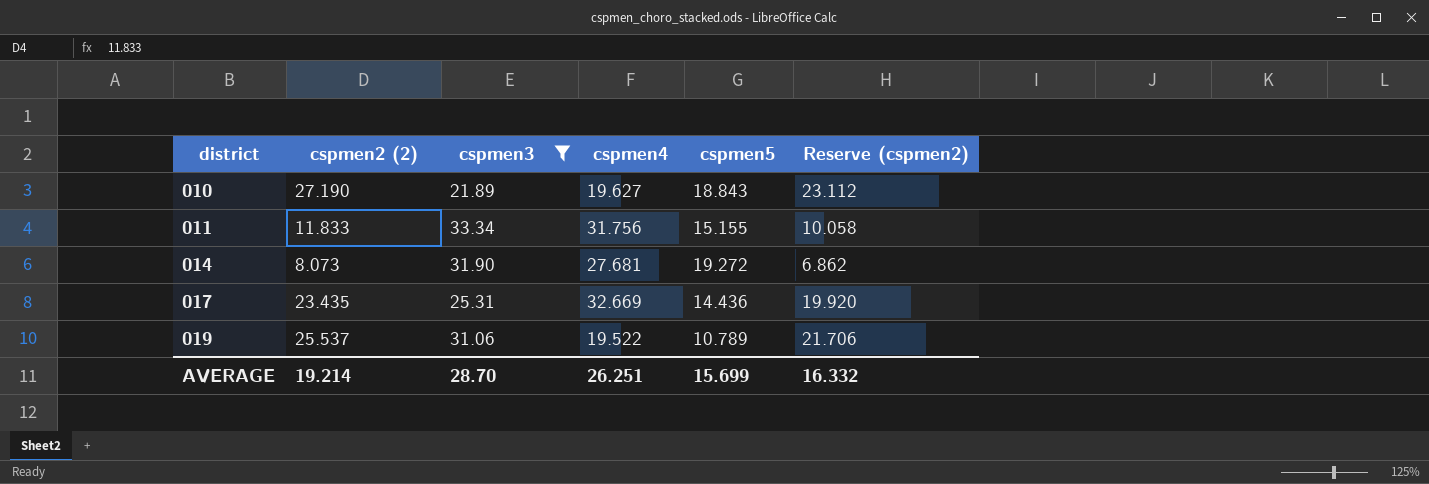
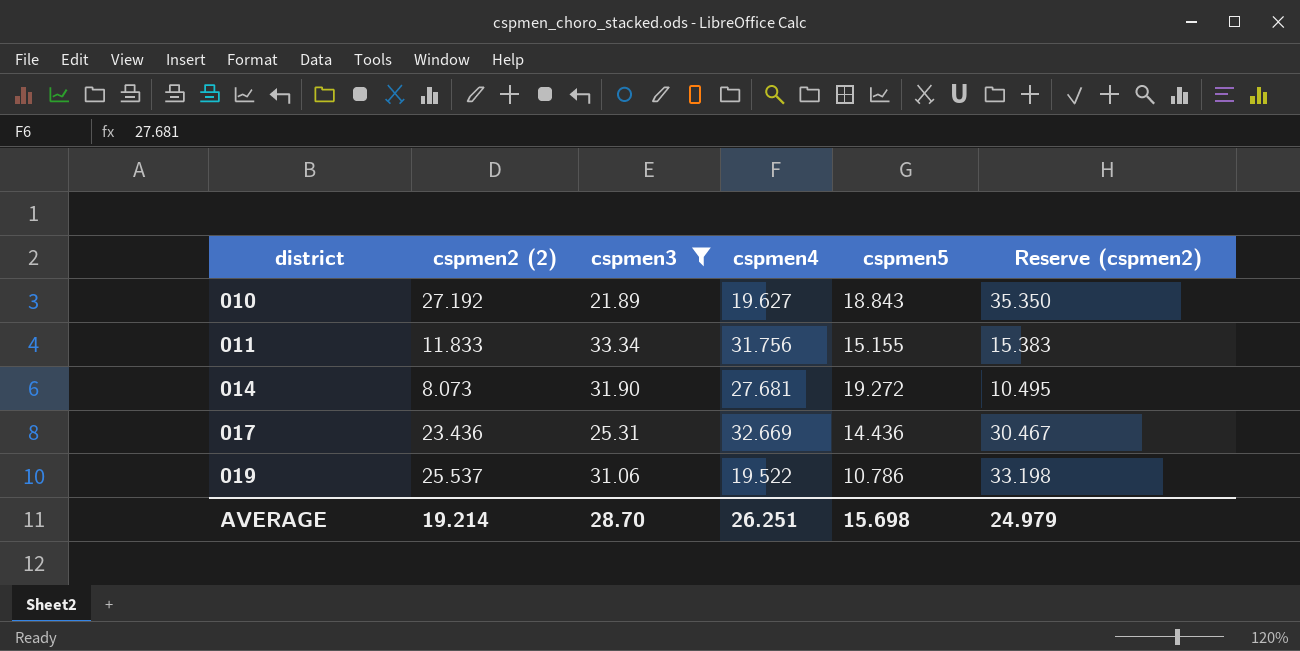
column Reserve (cspmen2) | formula: [cspmen2 (2)] * 0.85 -> [cspmen2 (2)] * 1.3
010 | cspmen2 (2): 27.190 -> 27.192
017 | cspmen2 (2): 23.435 -> 23.436
019 | cspmen5: 10.789 -> 10.786
AVERAGE | cspmen5: 15.699 -> 15.698
AVERAGE | Reserve (cspmen2): 16.332 -> 24.979

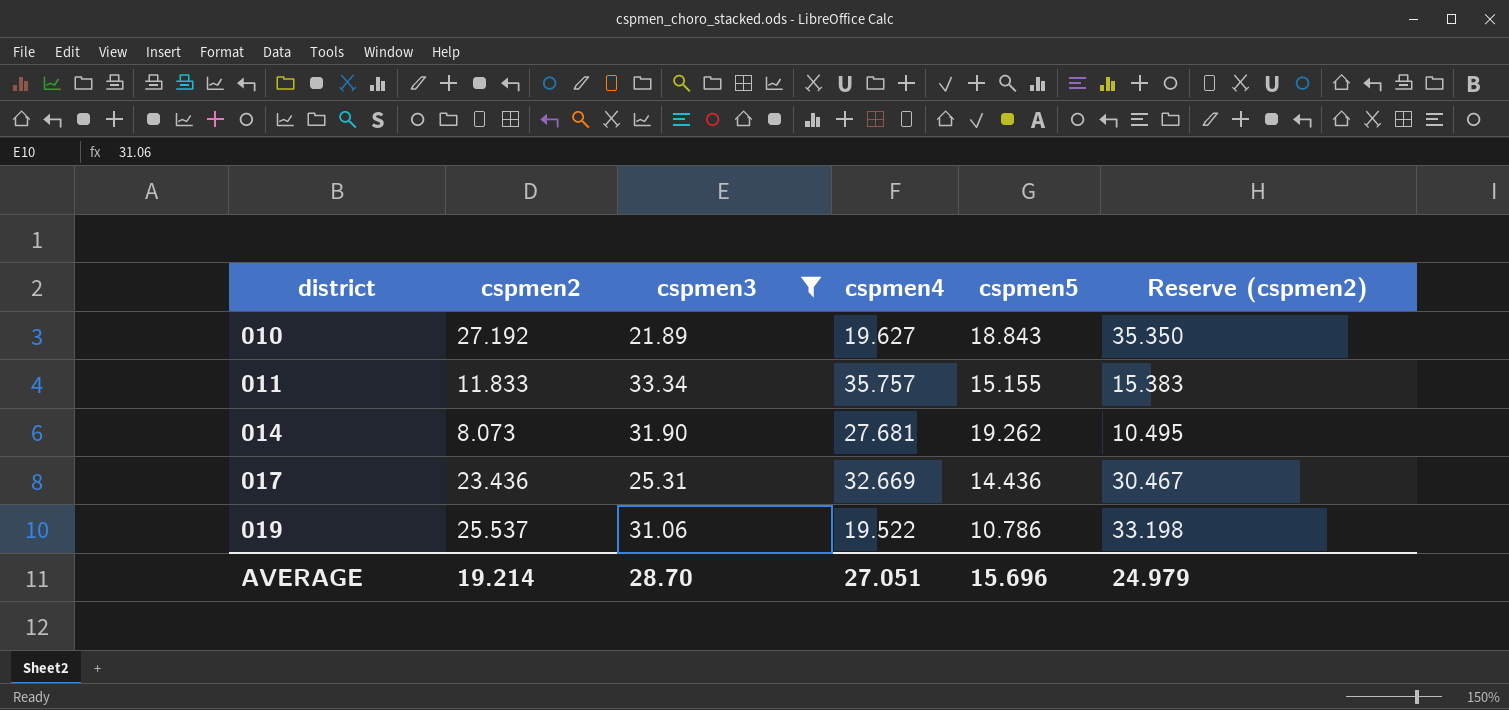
column name: cspmen2 (2) -> cspmen2
011 | cspmen4: 31.756 -> 35.757
014 | cspmen5: 19.272 -> 19.262
AVERAGE | cspmen4: 26.251 -> 27.051
AVERAGE | cspmen5: 15.698 -> 15.696

